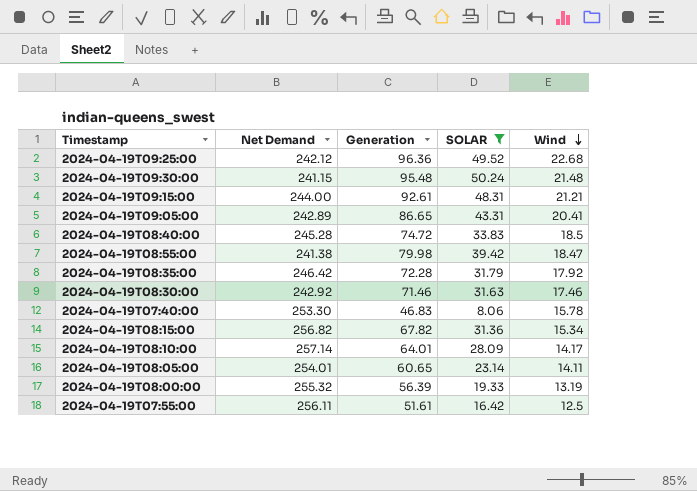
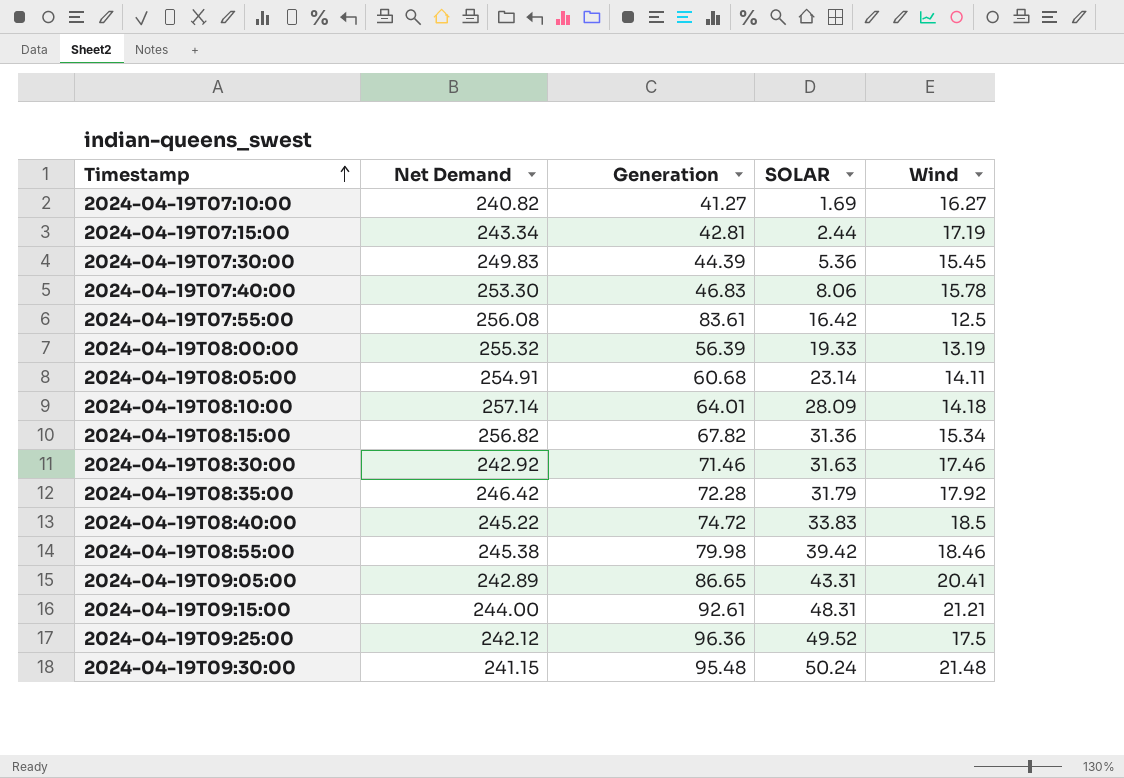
filter: SOLAR >= 8.06 -> none
row order: Wind descending -> Timestamp ascending
2024-04-19T07:55:00 | Net Demand: 256.11 -> 256.08
2024-04-19T07:55:00 | Generation: 51.61 -> 83.61
2024-04-19T08:05:00 | Net Demand: 254.01 -> 254.91
2024-04-19T08:05:00 | Generation: 60.65 -> 60.68
2024-04-19T08:10:00 | Wind: 14.17 -> 14.18
2024-04-19T08:40:00 | Net Demand: 245.28 -> 245.22
2024-04-19T08:55:00 | Net Demand: 241.38 -> 245.38
2024-04-19T08:55:00 | Wind: 18.47 -> 18.46
2024-04-19T09:25:00 | Wind: 22.68 -> 17.5

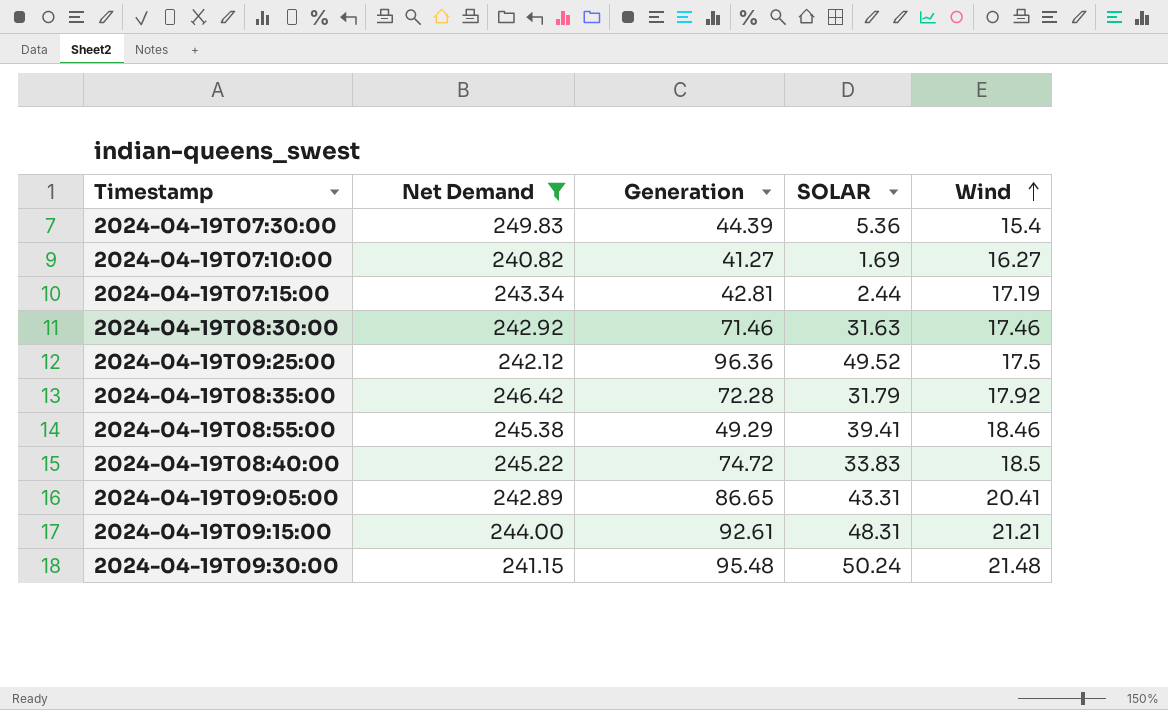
filter: none -> Net Demand <= 249.83
row order: Timestamp ascending -> Wind ascending
2024-04-19T07:30:00 | Wind: 15.45 -> 15.4
2024-04-19T08:55:00 | Generation: 79.98 -> 49.29
2024-04-19T08:55:00 | SOLAR: 39.42 -> 39.41

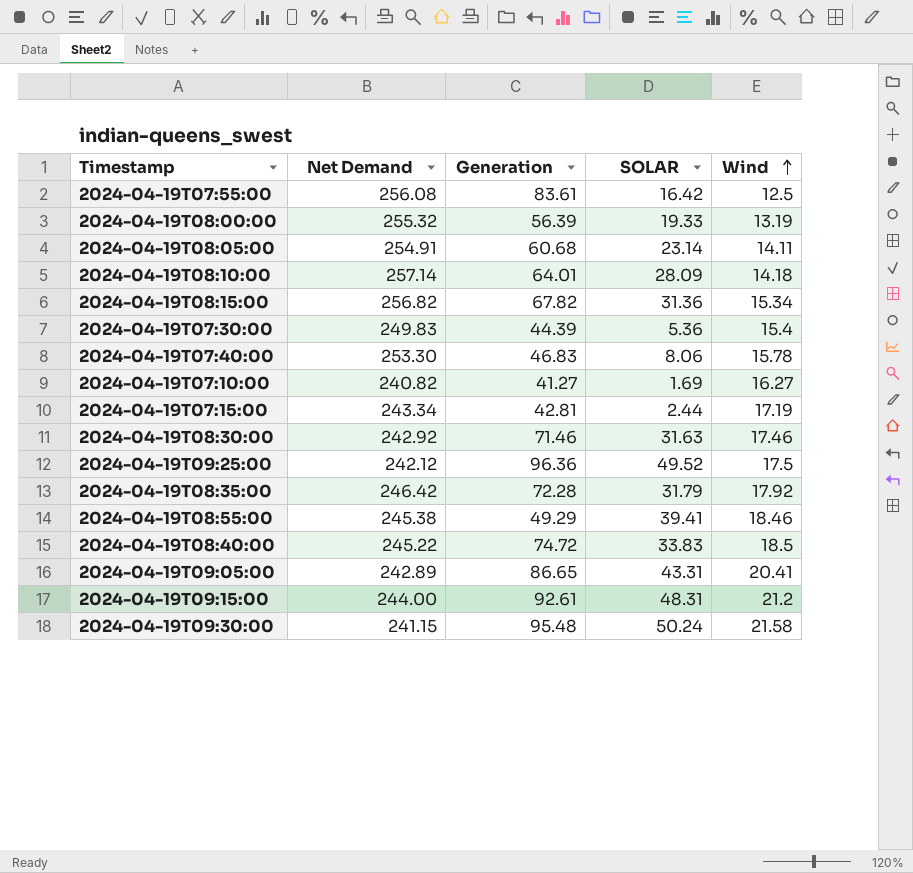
filter: Net Demand <= 249.83 -> none
2024-04-19T09:15:00 | Wind: 21.21 -> 21.2
2024-04-19T09:30:00 | Wind: 21.48 -> 21.58

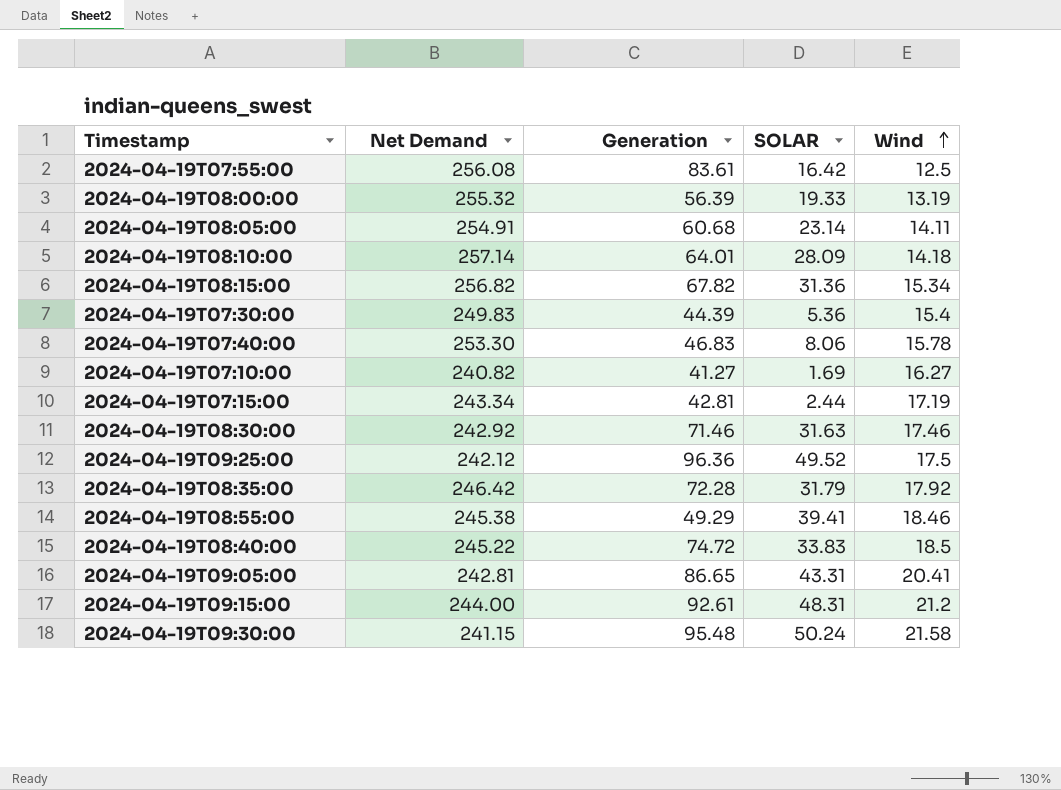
2024-04-19T09:05:00 | Net Demand: 242.89 -> 242.81

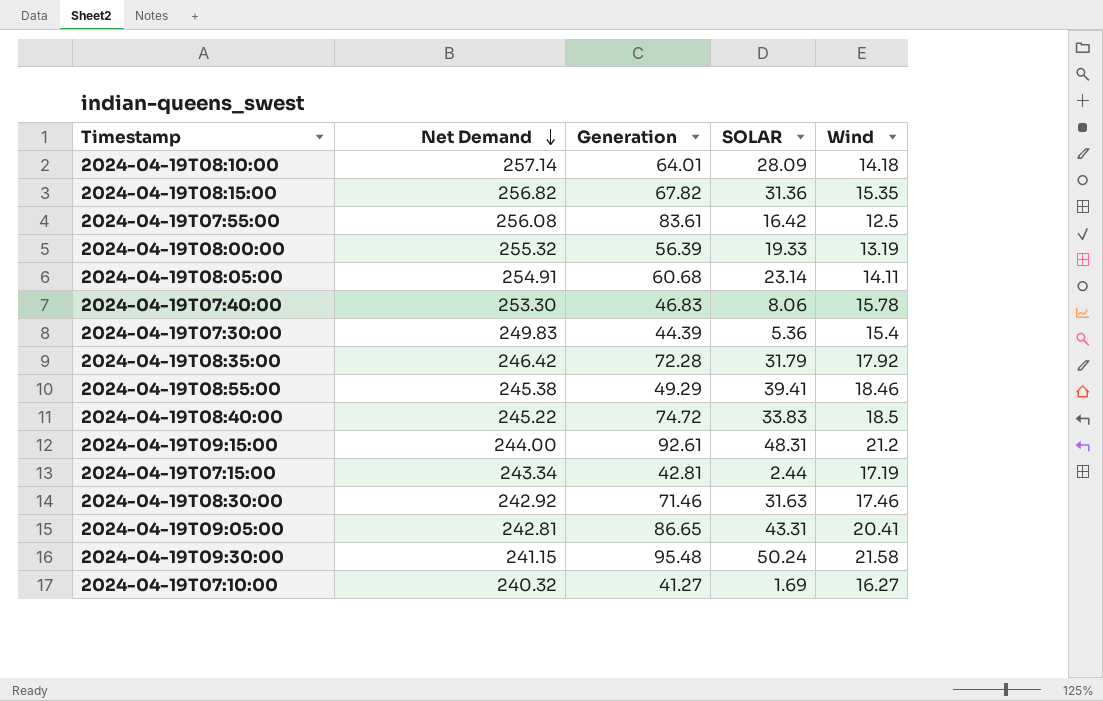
row order: Wind ascending -> Net Demand descending
row 2024-04-19T09:25:00: 242.12 | 96.36 | 49.52 | 17.5 -> none
2024-04-19T08:15:00 | Wind: 15.34 -> 15.35
2024-04-19T07:10:00 | Net Demand: 240.82 -> 240.32

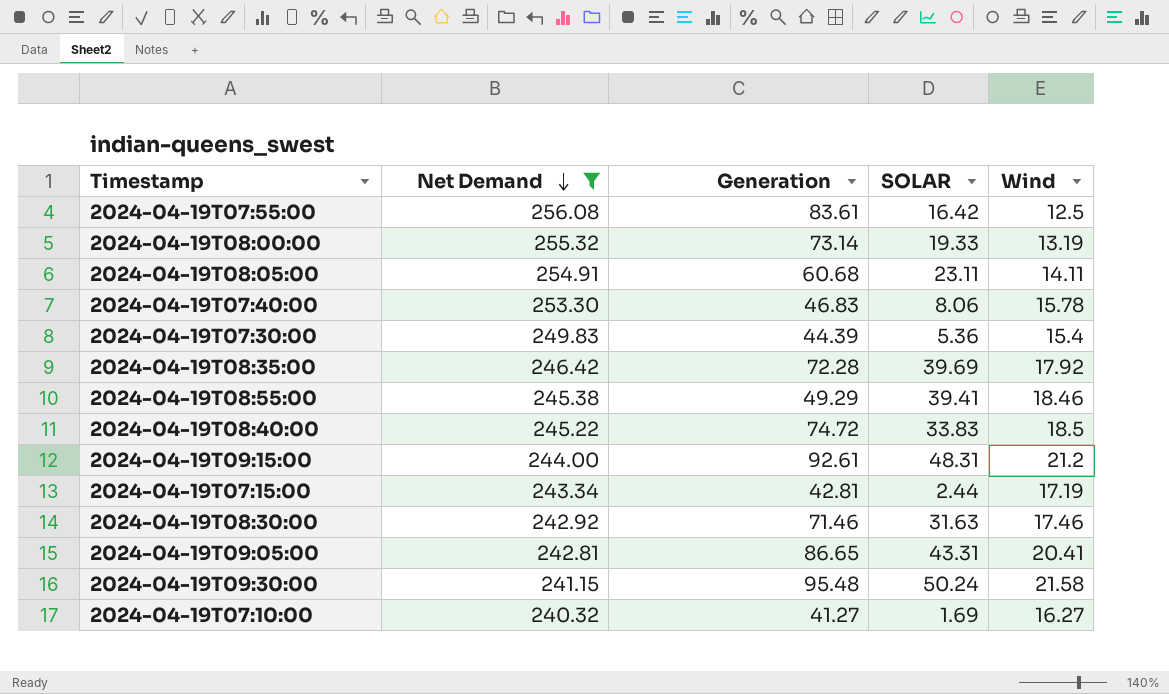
filter: none -> Net Demand <= 256.08
2024-04-19T08:00:00 | Generation: 56.39 -> 73.14
2024-04-19T08:05:00 | SOLAR: 23.14 -> 23.11
2024-04-19T08:35:00 | SOLAR: 31.79 -> 39.69

